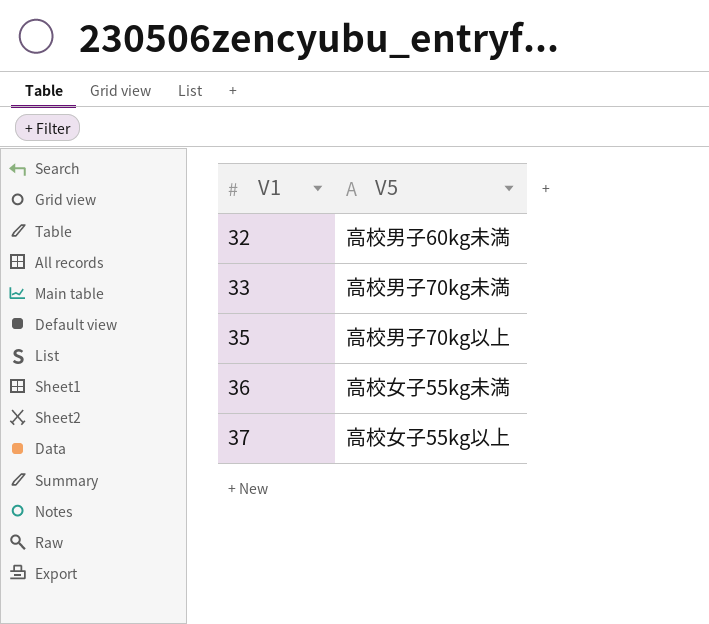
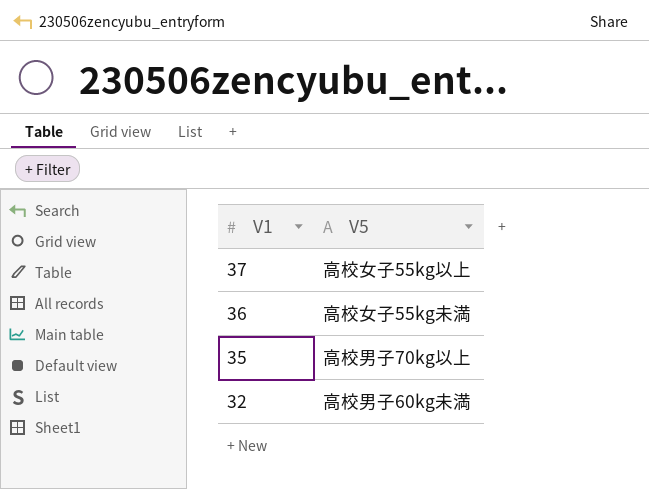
row order: V1 ascending -> V1 descending
row 33: 高校男子70kg未満 -> none

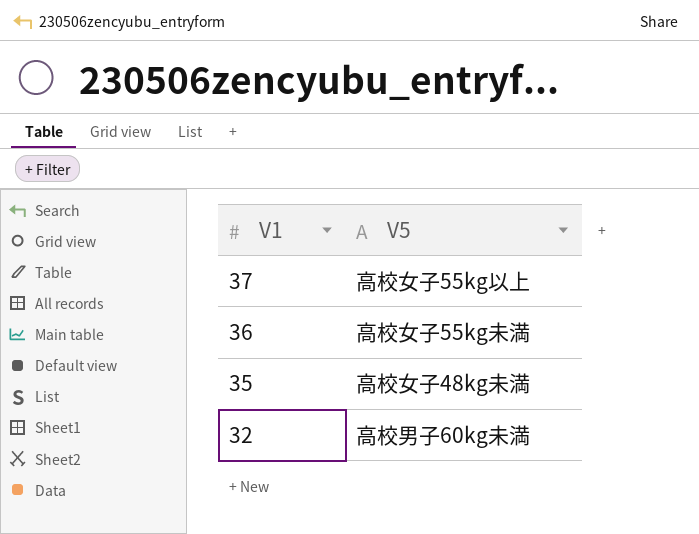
35 | V5: 高校男子70kg以上 -> 高校女子48kg未満

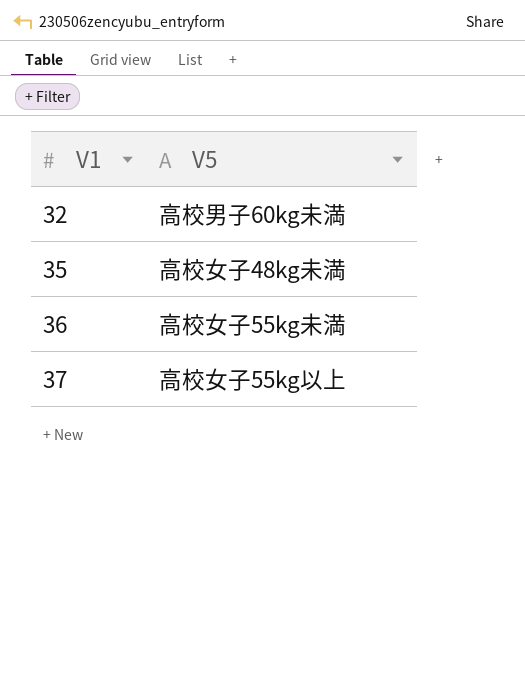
row order: V1 descending -> V1 ascending

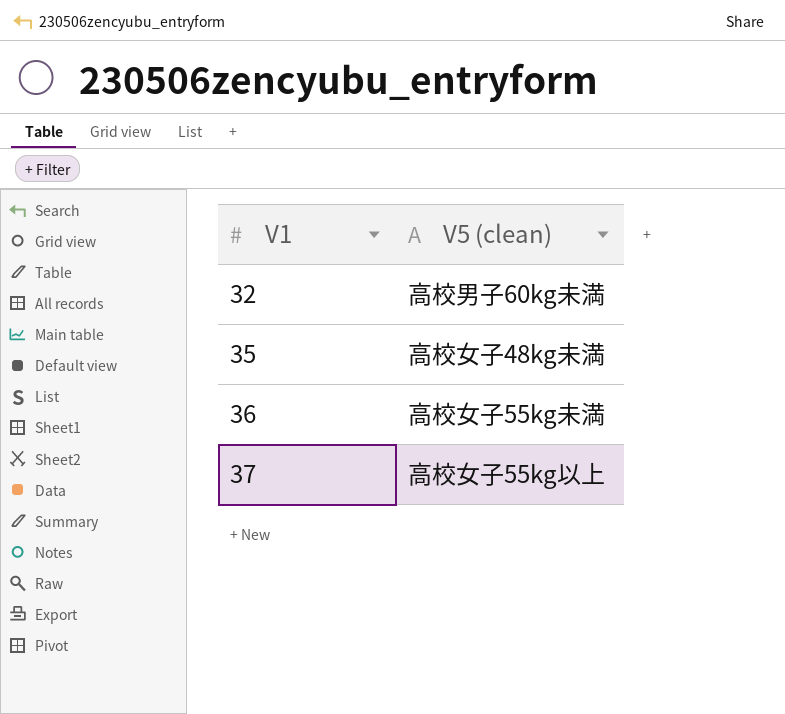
column name: V5 -> V5 (clean)

